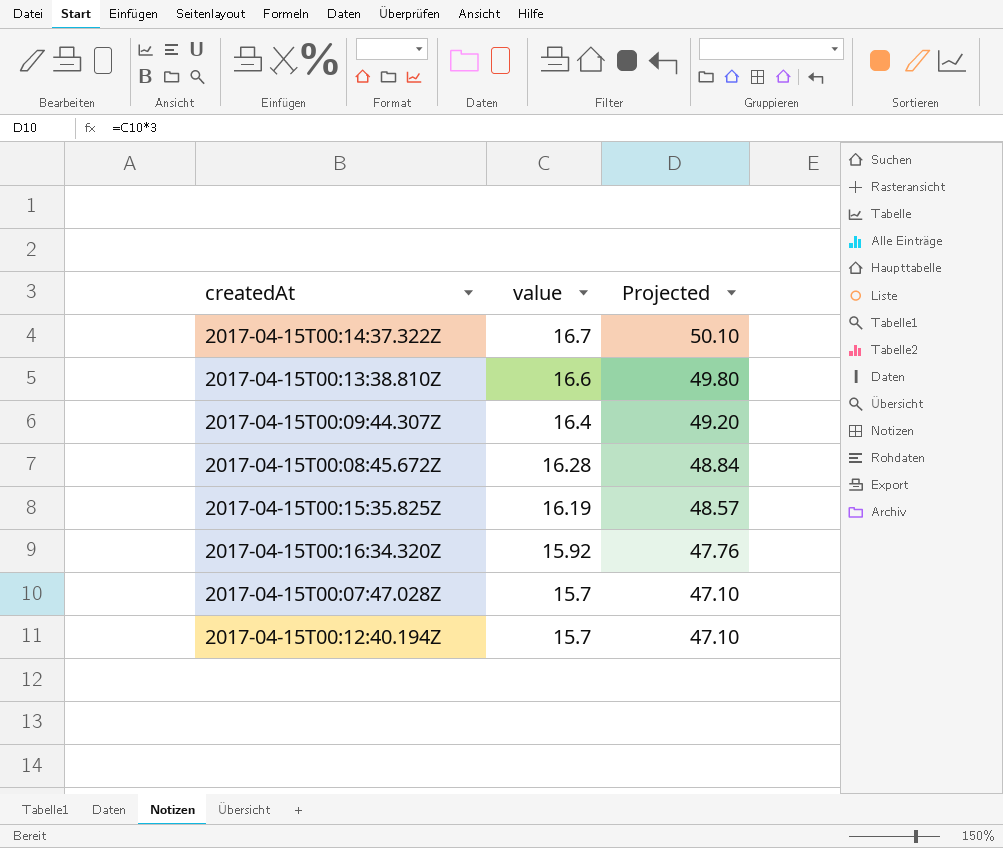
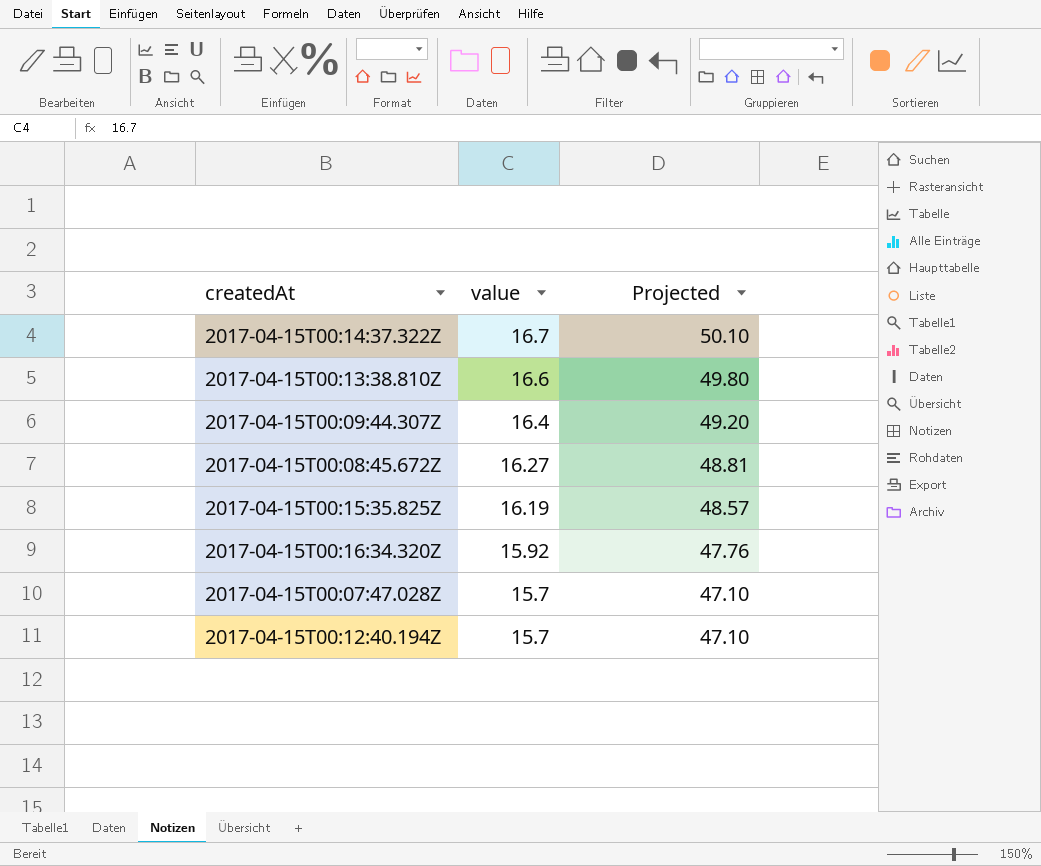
2017-04-15T00:08:45.672Z | value: 16.28 -> 16.27
2017-04-15T00:08:45.672Z | Projected: 48.84 -> 48.81

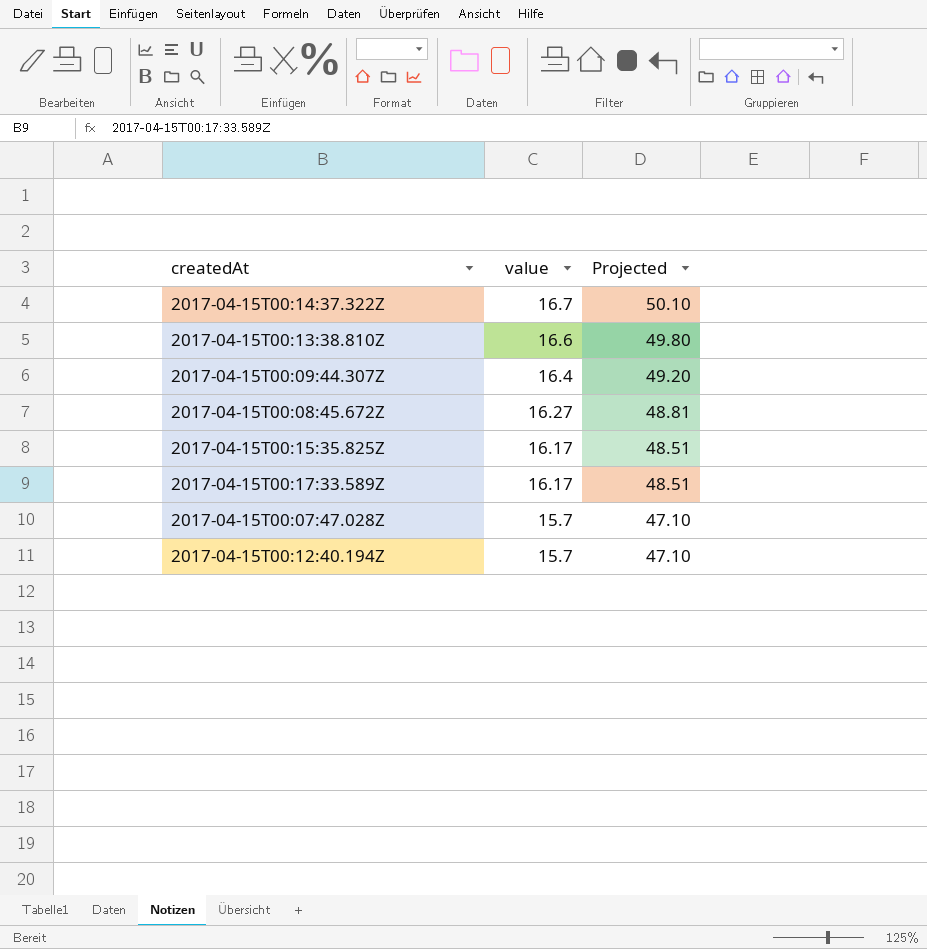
row 2017-04-15T00:16:34.320Z: 15.92 | 47.76 -> none
2017-04-15T00:15:35.825Z | value: 16.19 -> 16.17
2017-04-15T00:15:35.825Z | Projected: 48.57 -> 48.51
row 2017-04-15T00:17:33.589Z: none -> 16.17 | 48.51

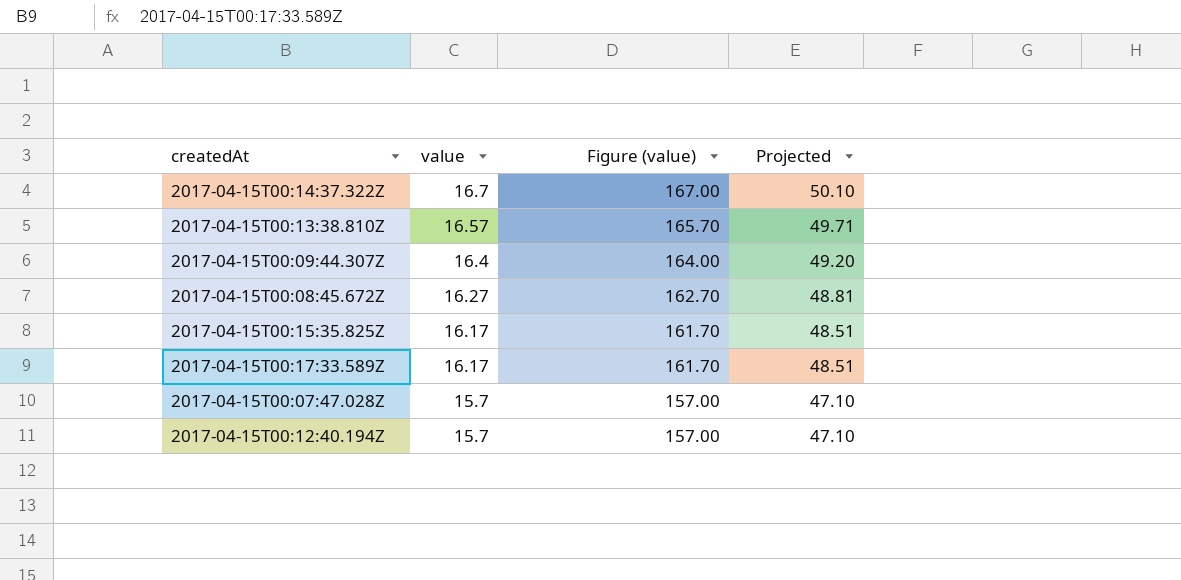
column Figure (value) | formula: none -> [value] * 10
2017-04-15T00:13:38.810Z | value: 16.6 -> 16.57
2017-04-15T00:13:38.810Z | Projected: 49.80 -> 49.71

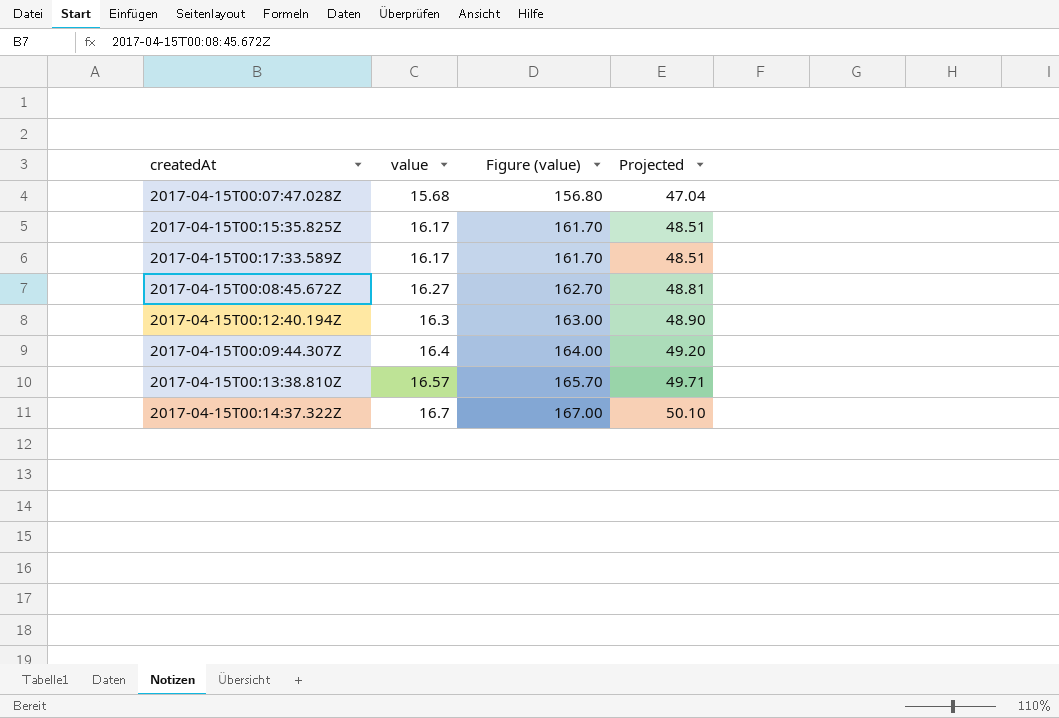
row order: value descending -> value ascending
2017-04-15T00:07:47.028Z | value: 15.7 -> 15.68
2017-04-15T00:07:47.028Z | Figure (value): 157.00 -> 156.80
2017-04-15T00:07:47.028Z | Projected: 47.10 -> 47.04
2017-04-15T00:12:40.194Z | value: 15.7 -> 16.3
2017-04-15T00:12:40.194Z | Figure (value): 157.00 -> 163.00
2017-04-15T00:12:40.194Z | Projected: 47.10 -> 48.90

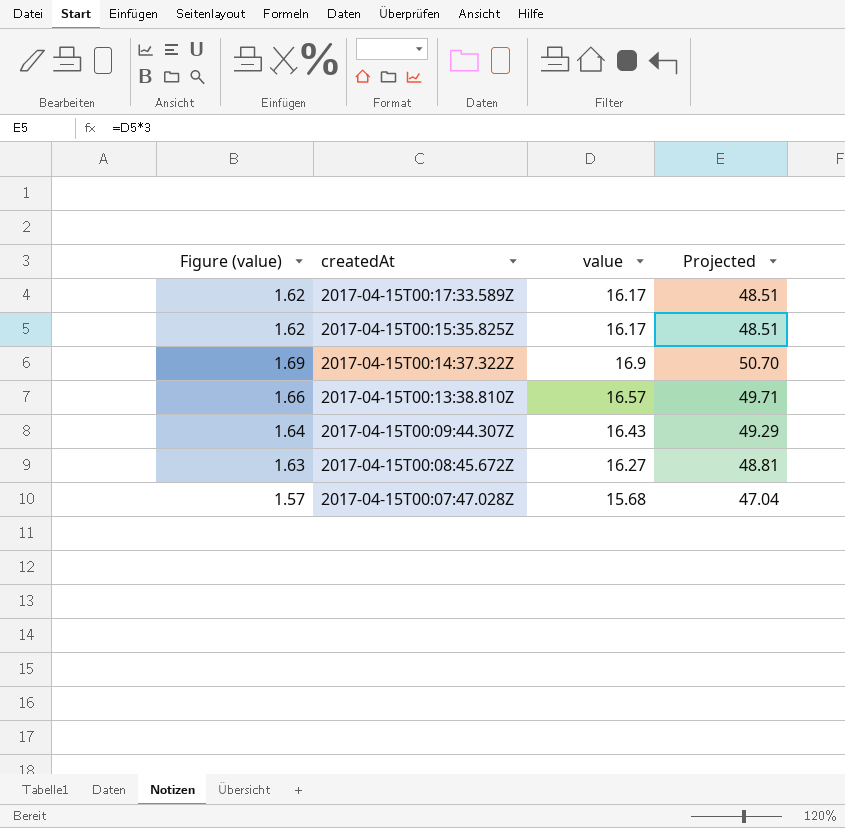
row order: value ascending -> createdAt descending
column Figure (value) | formula: [value] * 10 -> [value] * 0.1
column Figure (value) | position: 3 -> 1
row 2017-04-15T00:12:40.194Z: 16.3 | 163.00 | 48.90 -> none
2017-04-15T00:14:37.322Z | value: 16.7 -> 16.9
2017-04-15T00:14:37.322Z | Projected: 50.10 -> 50.70
2017-04-15T00:09:44.307Z | value: 16.4 -> 16.43
2017-04-15T00:09:44.307Z | Projected: 49.20 -> 49.29

